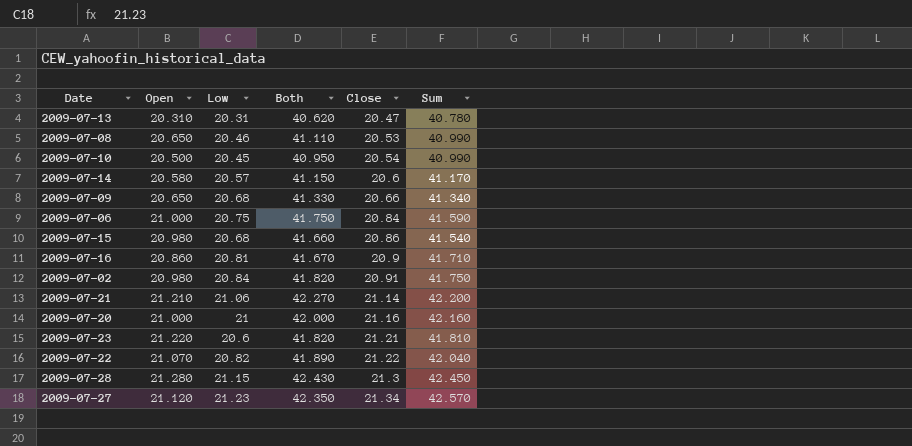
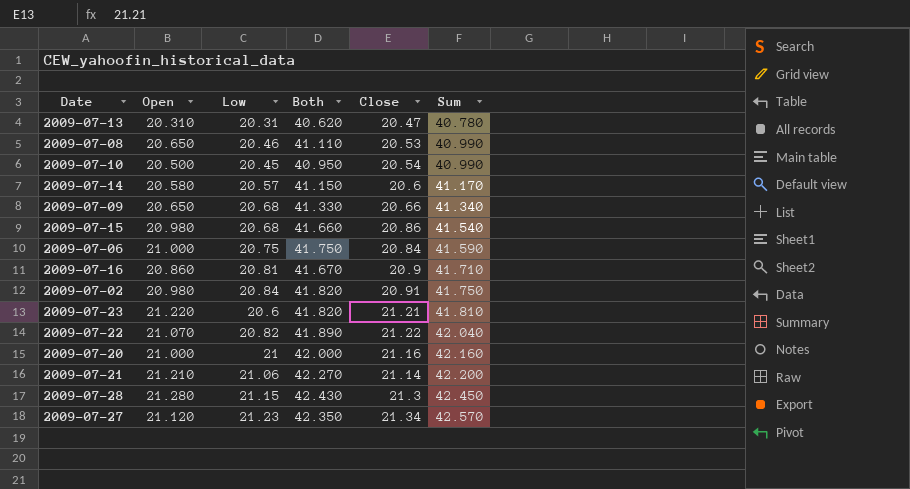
row order: Close ascending -> Sum ascending

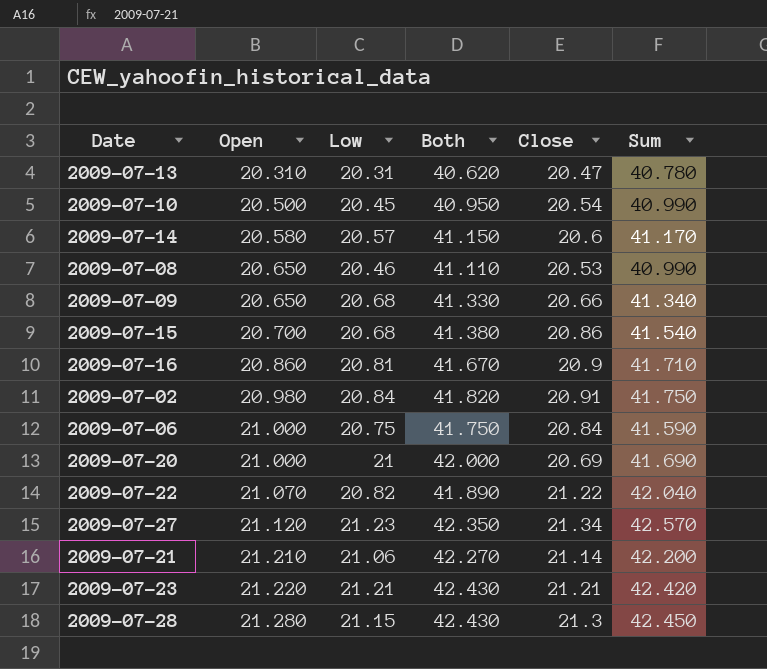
row order: Sum ascending -> Open ascending
2009-07-15 | Open: 20.980 -> 20.700
2009-07-15 | Both: 41.660 -> 41.380
2009-07-20 | Close: 21.16 -> 20.69
2009-07-20 | Sum: 42.160 -> 41.690
2009-07-23 | Low: 20.6 -> 21.21
2009-07-23 | Both: 41.820 -> 42.430
2009-07-23 | Sum: 41.810 -> 42.420

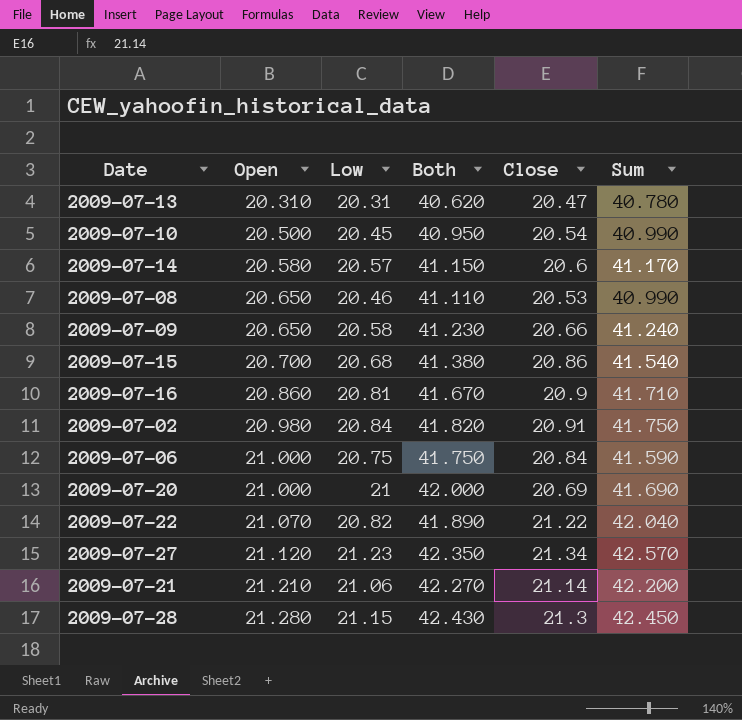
row 2009-07-23: 21.220 | 21.21 | 42.430 | 21.21 | 42.420 -> none
2009-07-09 | Low: 20.68 -> 20.58
2009-07-09 | Both: 41.330 -> 41.230
2009-07-09 | Sum: 41.340 -> 41.240

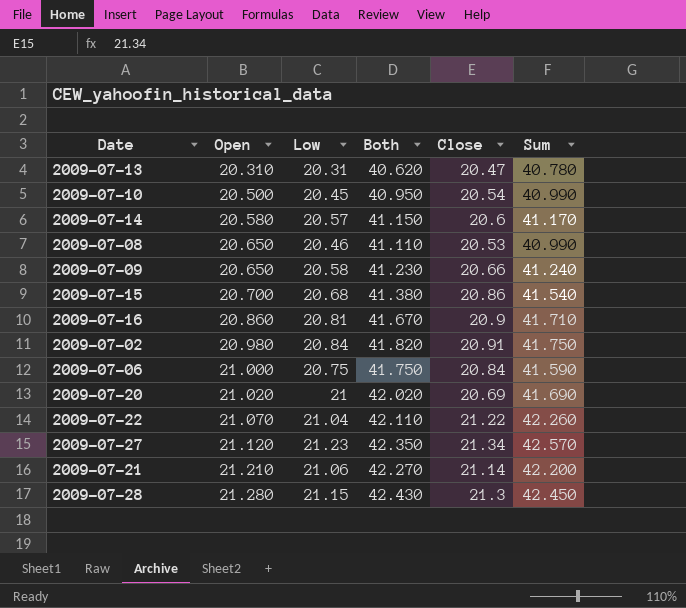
2009-07-20 | Open: 21.000 -> 21.020
2009-07-20 | Both: 42.000 -> 42.020
2009-07-22 | Low: 20.82 -> 21.04
2009-07-22 | Both: 41.890 -> 42.110
2009-07-22 | Sum: 42.040 -> 42.260

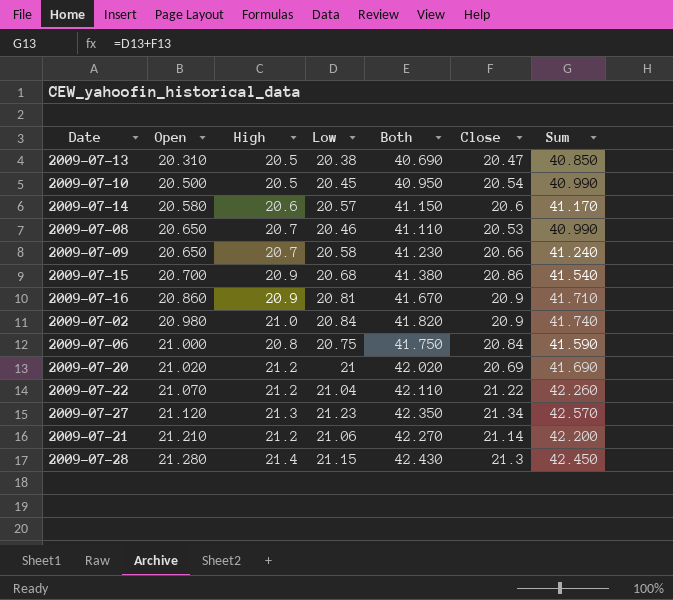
column High | position: none -> 3
2009-07-13 | Low: 20.31 -> 20.38
2009-07-13 | Both: 40.620 -> 40.690
2009-07-13 | Sum: 40.780 -> 40.850
2009-07-02 | Close: 20.91 -> 20.9
2009-07-02 | Sum: 41.750 -> 41.740

